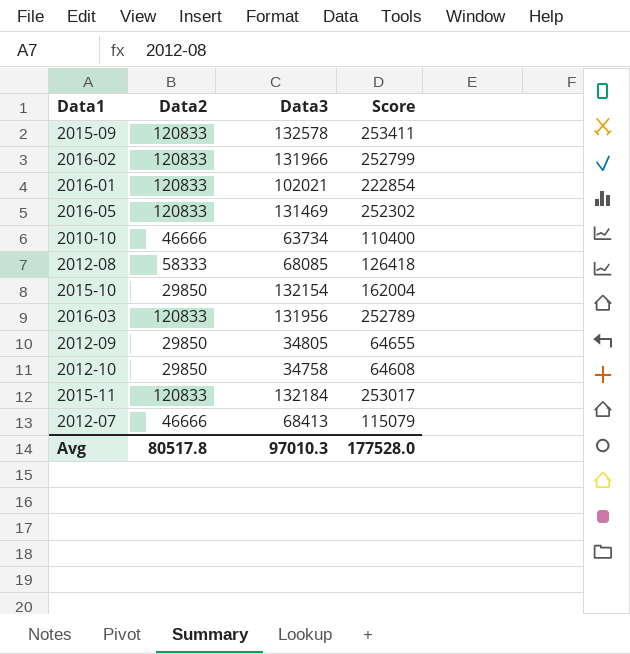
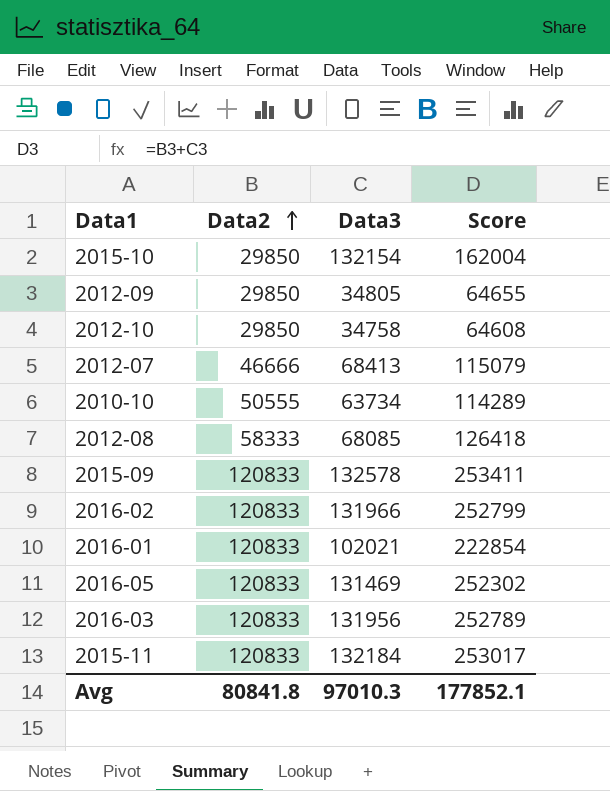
row order: none -> Data2 ascending
2010-10 | Data2: 46666 -> 50555
2010-10 | Score: 110400 -> 114289
Avg | Data2: 80517.8 -> 80841.8
Avg | Score: 177528.0 -> 177852.1

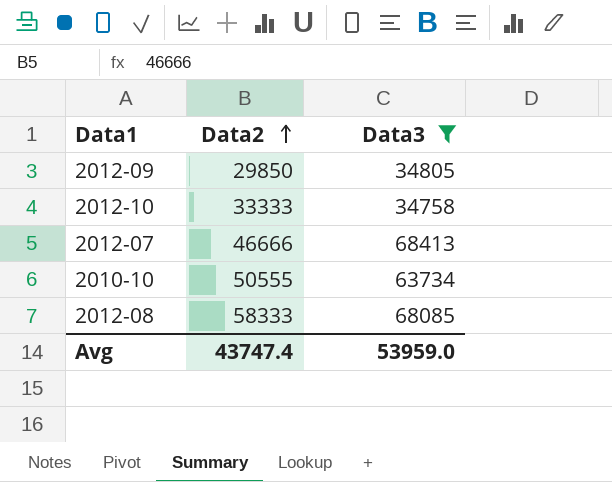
filter: none -> Data3 <= 68413
column Score | formula: [Data2] + [Data3] -> none
2012-10 | Data2: 29850 -> 33333
Avg | Data2: 80841.8 -> 43747.4
Avg | Data3: 97010.3 -> 53959.0

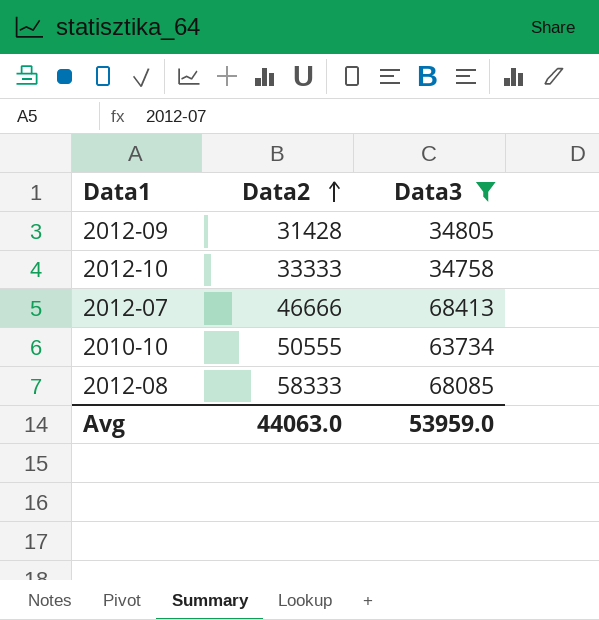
2012-09 | Data2: 29850 -> 31428
Avg | Data2: 43747.4 -> 44063.0

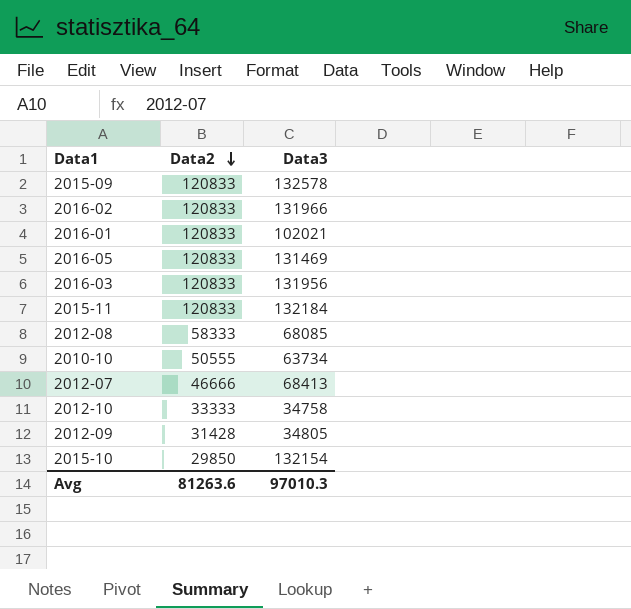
filter: Data3 <= 68413 -> none
row order: Data2 ascending -> Data2 descending
Avg | Data2: 44063.0 -> 81263.6
Avg | Data3: 53959.0 -> 97010.3

